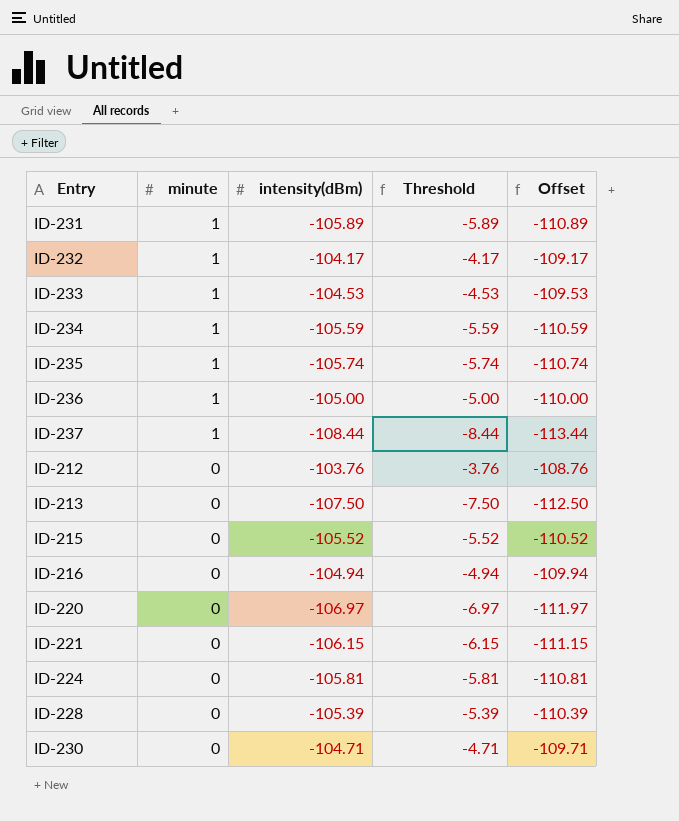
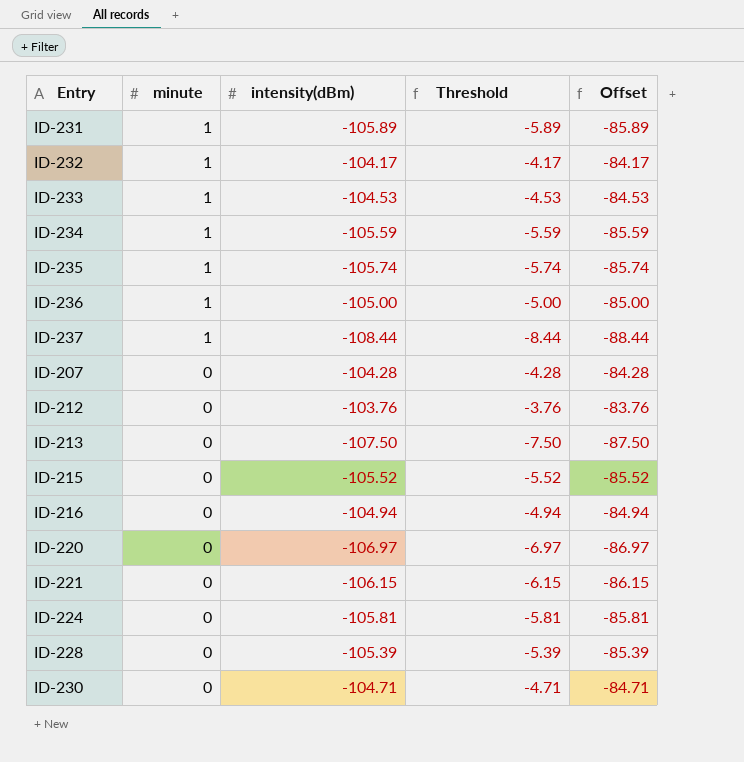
column Offset | formula: [intensity(dBm)] - 5 -> [intensity(dBm)] + 20
row ID-207: none -> 0 | -104.28 | -4.28 | -84.28

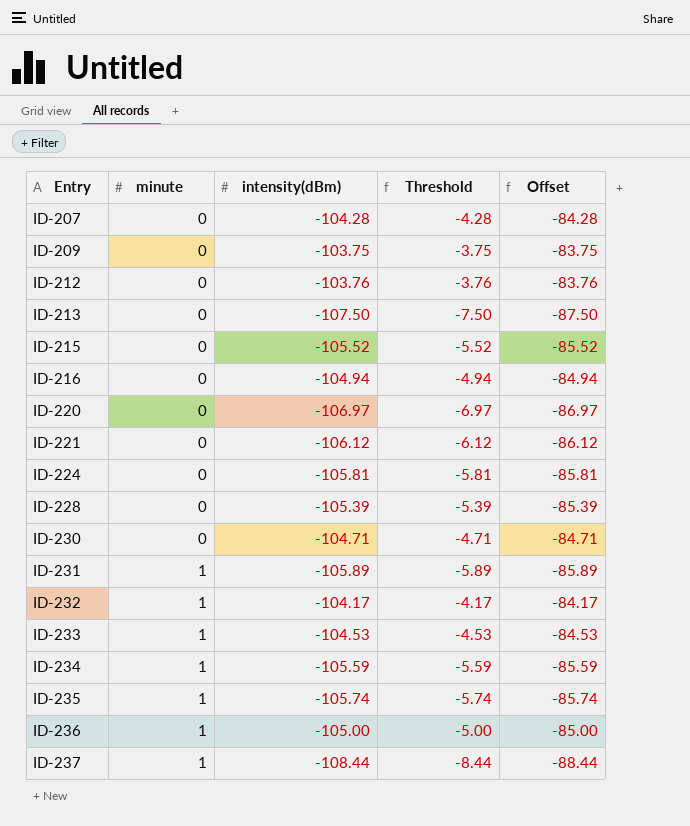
row order: minute descending -> Entry ascending
row ID-209: none -> 0 | -103.75 | -3.75 | -83.75
ID-221 | intensity(dBm): -106.15 -> -106.12
ID-221 | Threshold: -6.15 -> -6.12
ID-221 | Offset: -86.15 -> -86.12

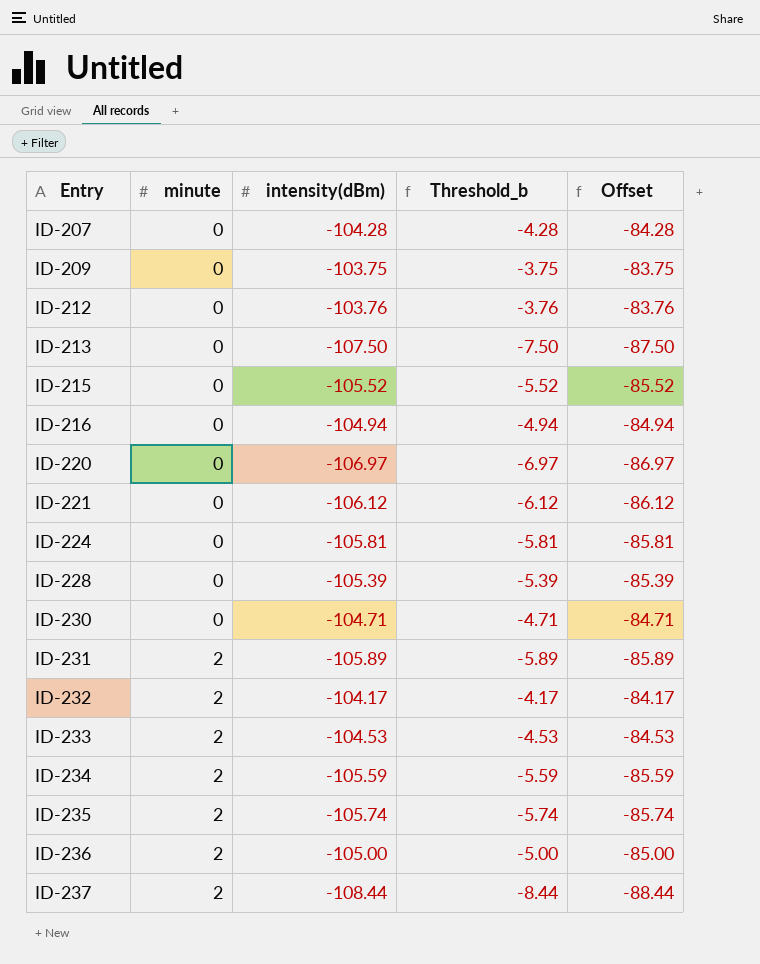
column name: Threshold -> Threshold_b
ID-231 | minute: 1 -> 2
ID-232 | minute: 1 -> 2
ID-233 | minute: 1 -> 2
ID-234 | minute: 1 -> 2
ID-235 | minute: 1 -> 2
ID-236 | minute: 1 -> 2
ID-237 | minute: 1 -> 2

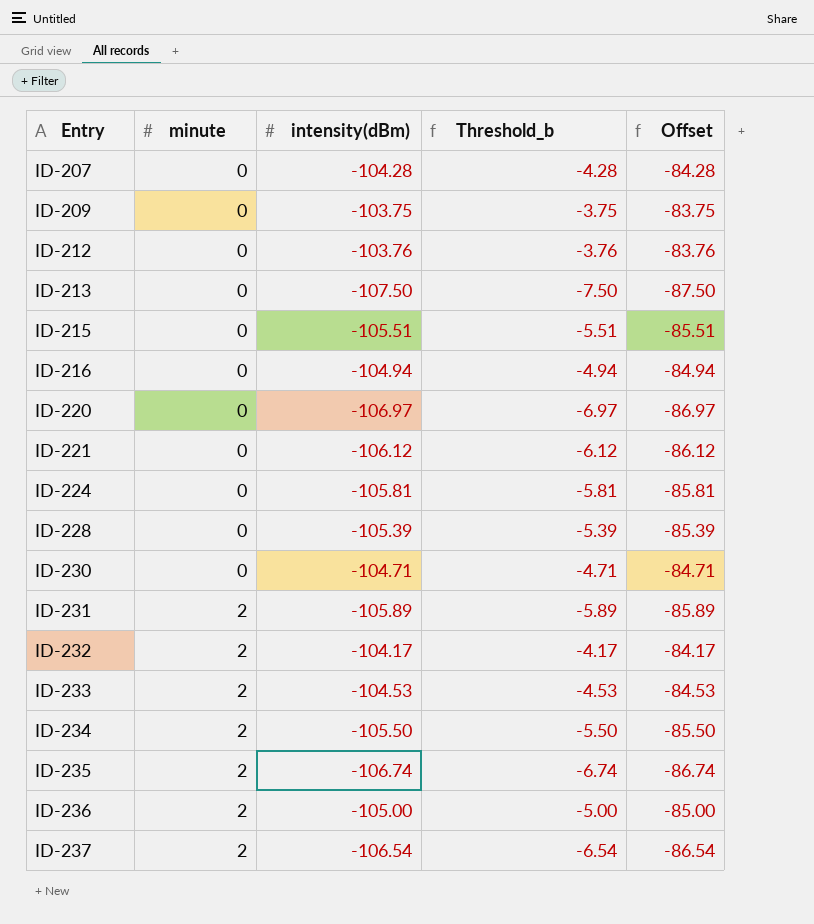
ID-215 | intensity(dBm): -105.52 -> -105.51
ID-215 | Threshold_b: -5.52 -> -5.51
ID-215 | Offset: -85.52 -> -85.51
ID-234 | intensity(dBm): -105.59 -> -105.50
ID-234 | Threshold_b: -5.59 -> -5.50
ID-234 | Offset: -85.59 -> -85.50
ID-235 | intensity(dBm): -105.74 -> -106.74
ID-235 | Threshold_b: -5.74 -> -6.74
ID-235 | Offset: -85.74 -> -86.74
ID-237 | intensity(dBm): -108.44 -> -106.54
ID-237 | Threshold_b: -8.44 -> -6.54
ID-237 | Offset: -88.44 -> -86.54

